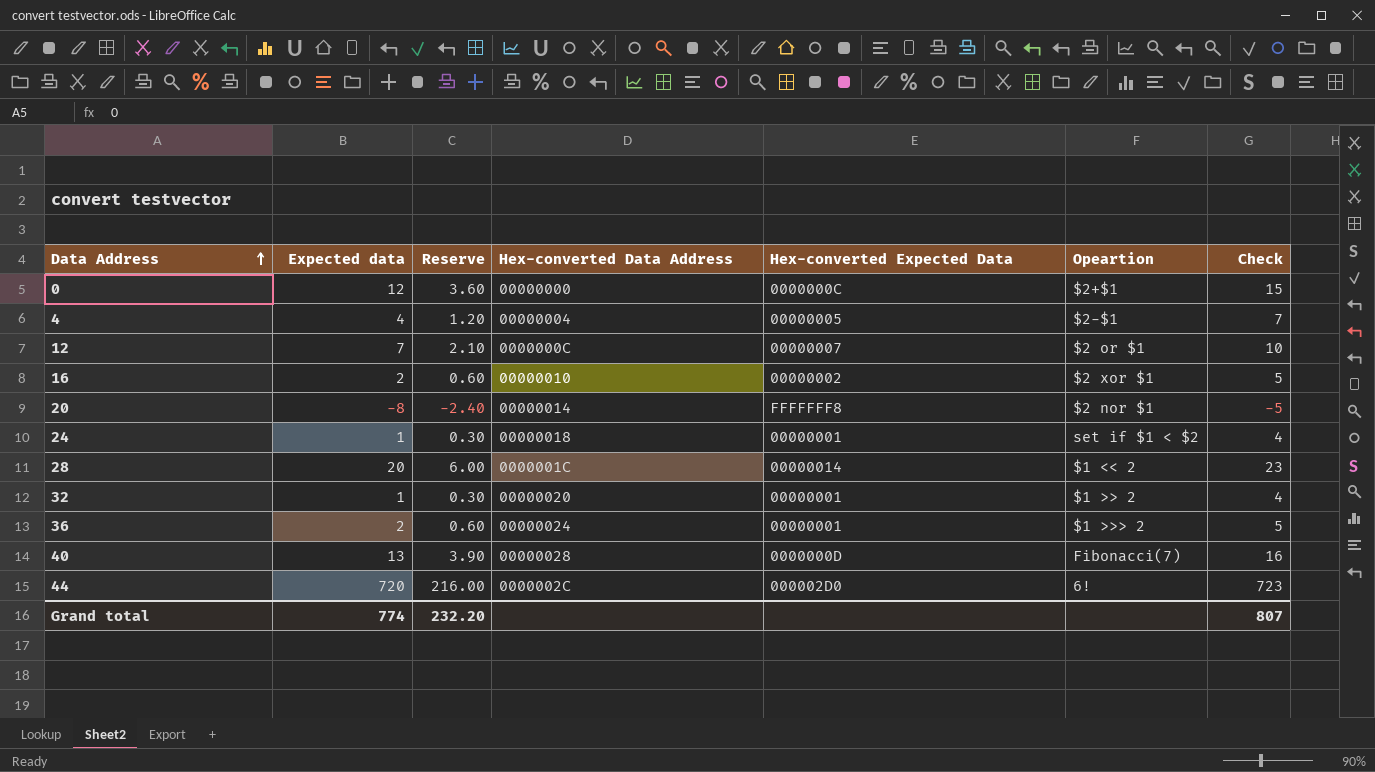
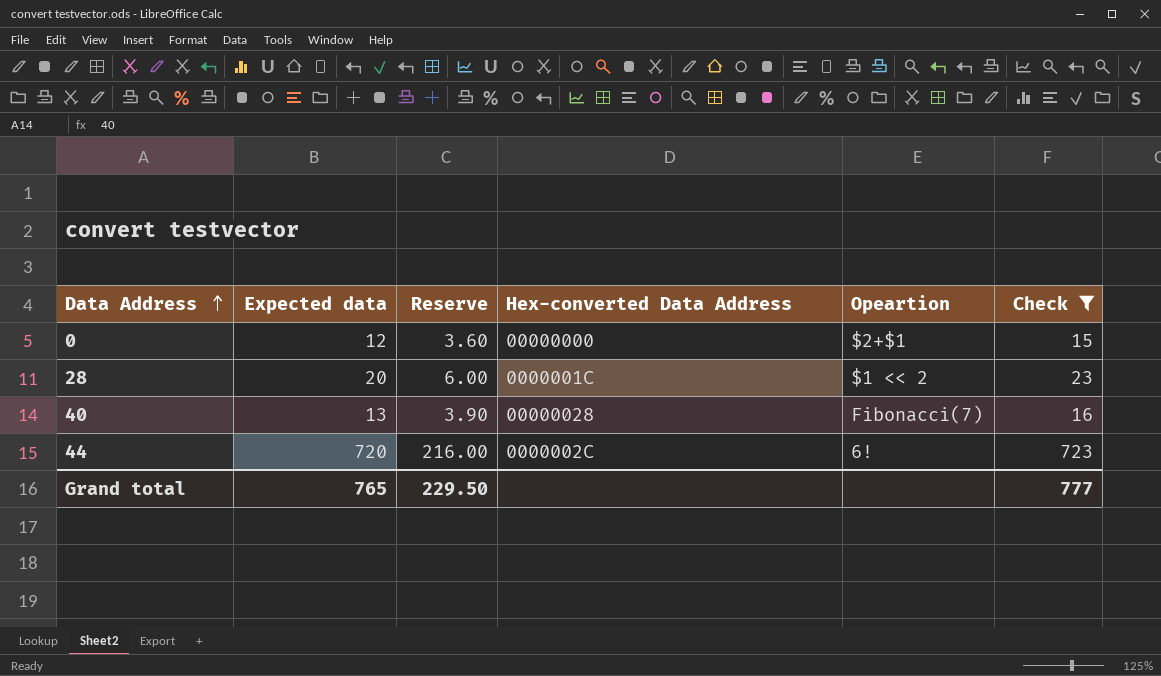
filter: none -> Check >= 15
column Hex-converted Expected Data | position: 5 -> none
Grand total | Expected data: 774 -> 765
Grand total | Reserve: 232.20 -> 229.50
Grand total | Check: 807 -> 777

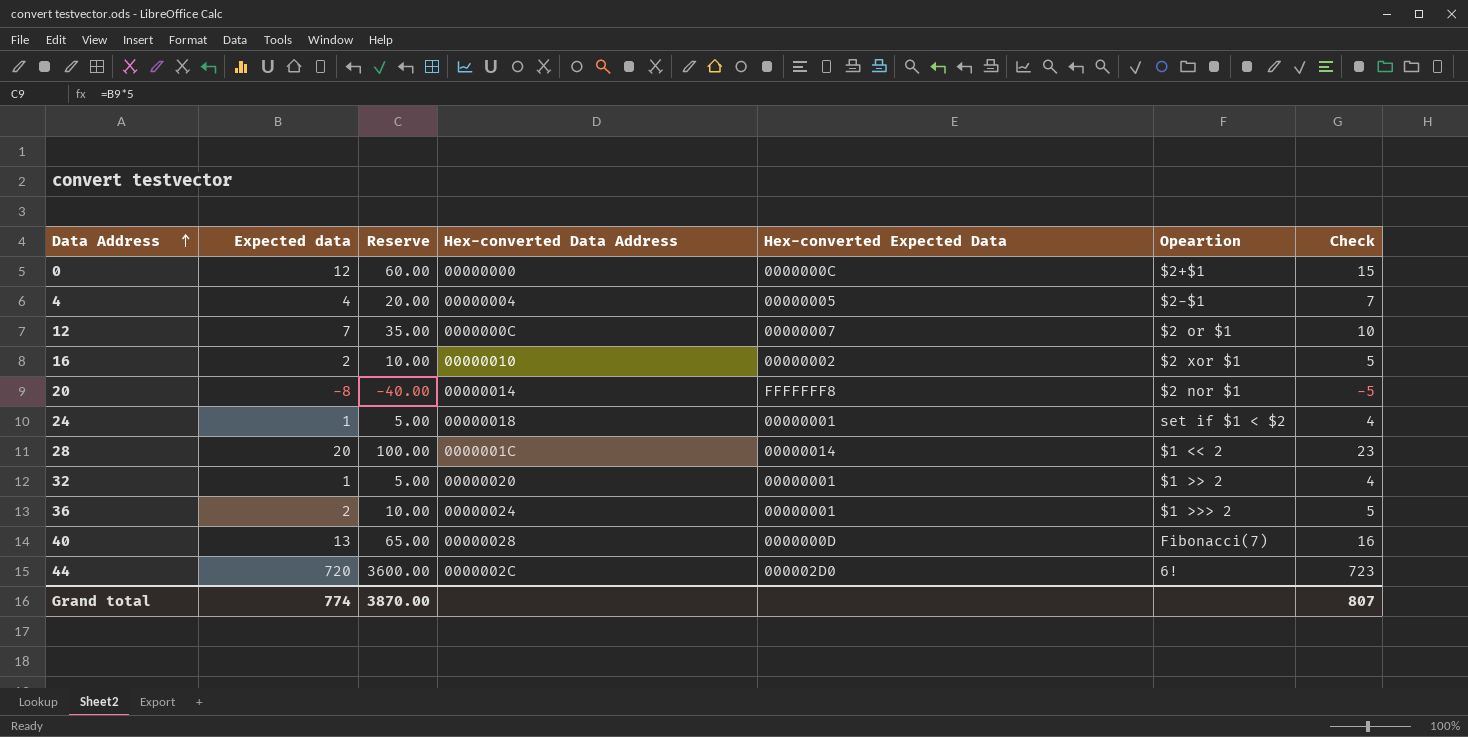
filter: Check >= 15 -> none
column Reserve | formula: [Expected data] * 0.3 -> [Expected data] * 5
column Hex-converted Expected Data | position: none -> 5
Grand total | Expected data: 765 -> 774
Grand total | Reserve: 229.50 -> 3870.00
Grand total | Check: 777 -> 807

